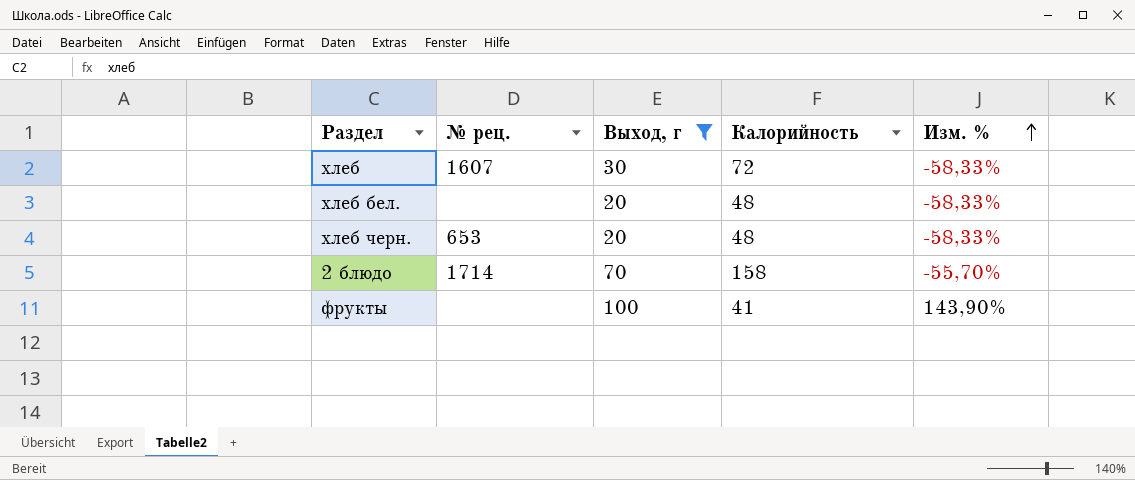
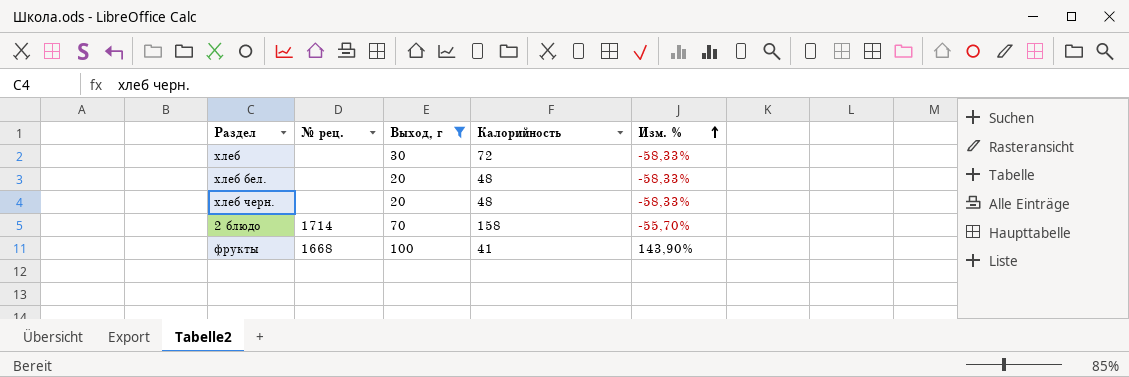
хлеб | № рец.: 1607 -> none
хлеб черн. | № рец.: 653 -> none
фрукты | № рец.: none -> 1668

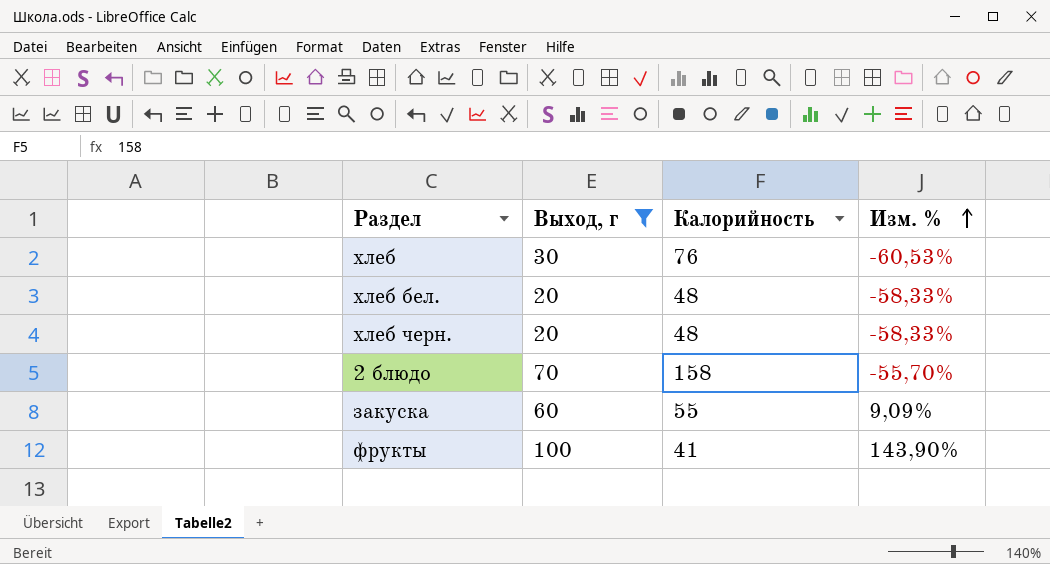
column № рец. | position: 2 -> none
хлеб | Калорийность: 72 -> 76
хлеб | Изм. %: -58,33% -> -60,53%
row закуска: none -> 60 | 55 | 9,09%

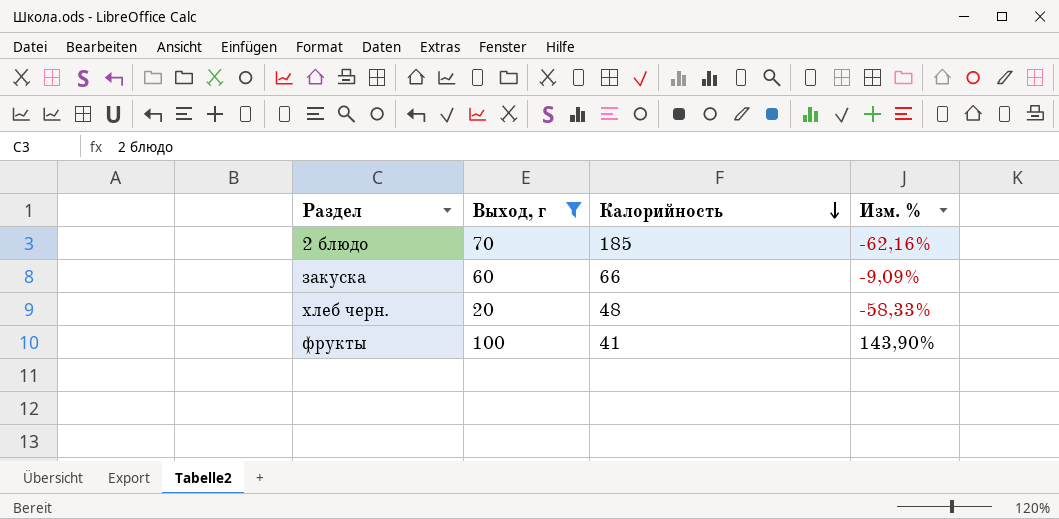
row order: Изм. % ascending -> Калорийность descending
row хлеб: 30 | 76 | -60,53% -> none
row хлеб бел.: 20 | 48 | -58,33% -> none
2 блюдо | Калорийность: 158 -> 185
2 блюдо | Изм. %: -55,70% -> -62,16%
закуска | Калорийность: 55 -> 66
закуска | Изм. %: 9,09% -> -9,09%

